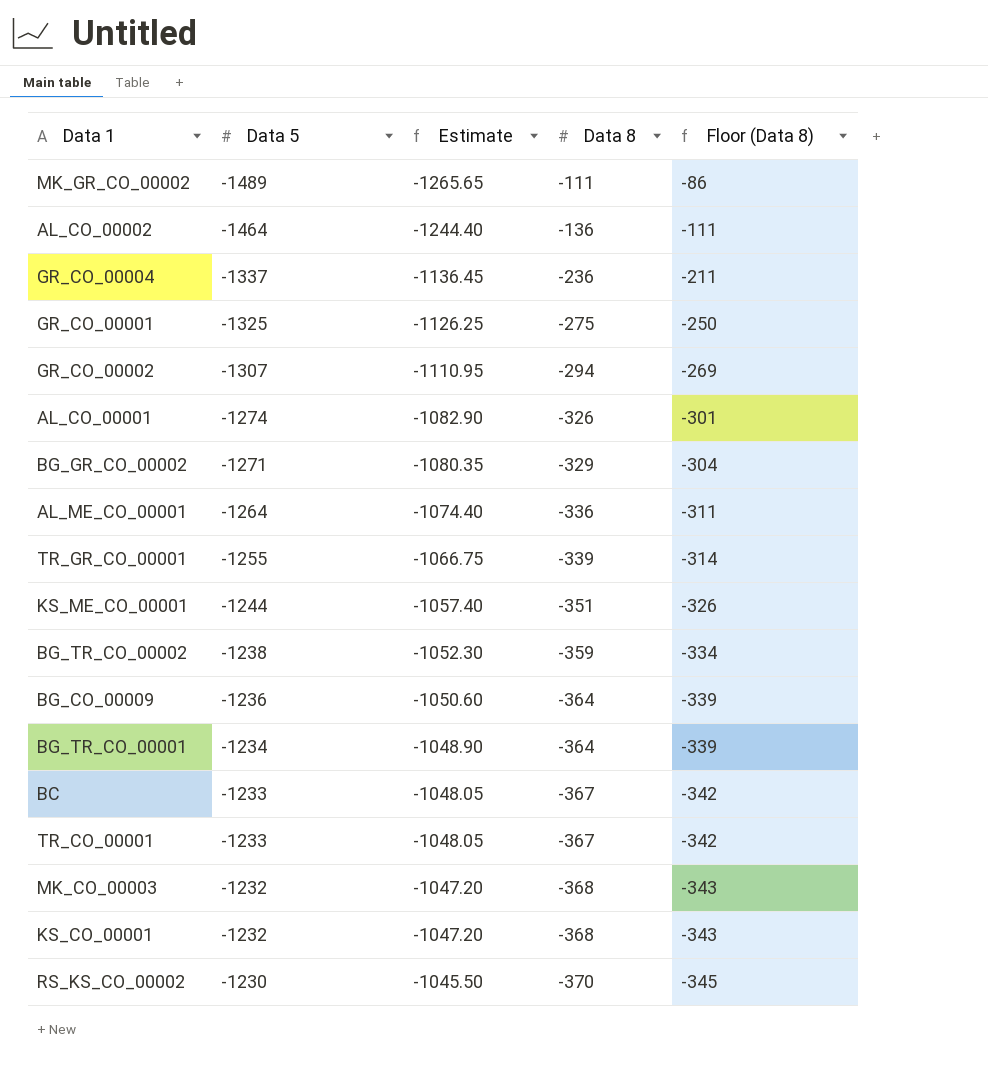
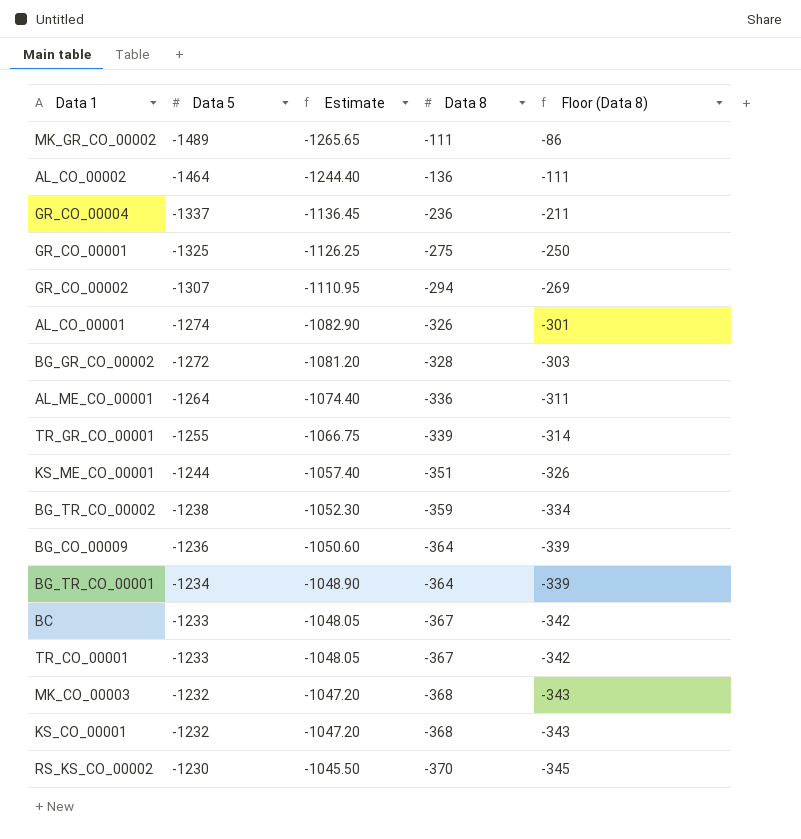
BG_GR_CO_00002 | Data 5: -1271 -> -1272
BG_GR_CO_00002 | Estimate: -1080.35 -> -1081.20
BG_GR_CO_00002 | Data 8: -329 -> -328
BG_GR_CO_00002 | Floor (Data 8): -304 -> -303

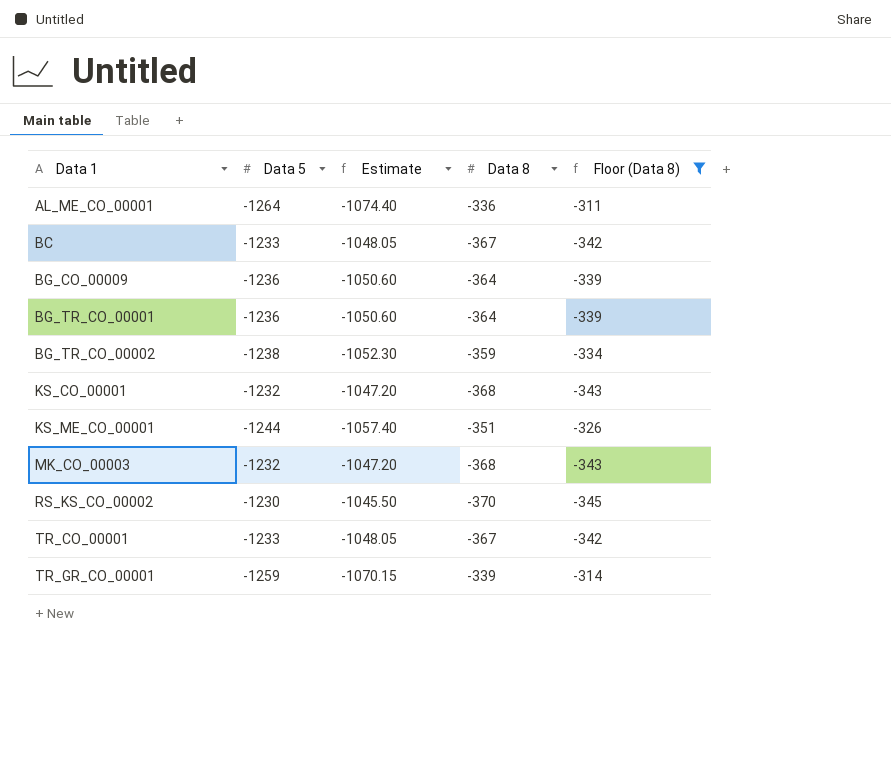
filter: none -> Floor (Data 8) <= -311
row order: Data 5 ascending -> Data 1 ascending
BG_TR_CO_00001 | Data 5: -1234 -> -1236
BG_TR_CO_00001 | Estimate: -1048.90 -> -1050.60
TR_GR_CO_00001 | Data 5: -1255 -> -1259
TR_GR_CO_00001 | Estimate: -1066.75 -> -1070.15

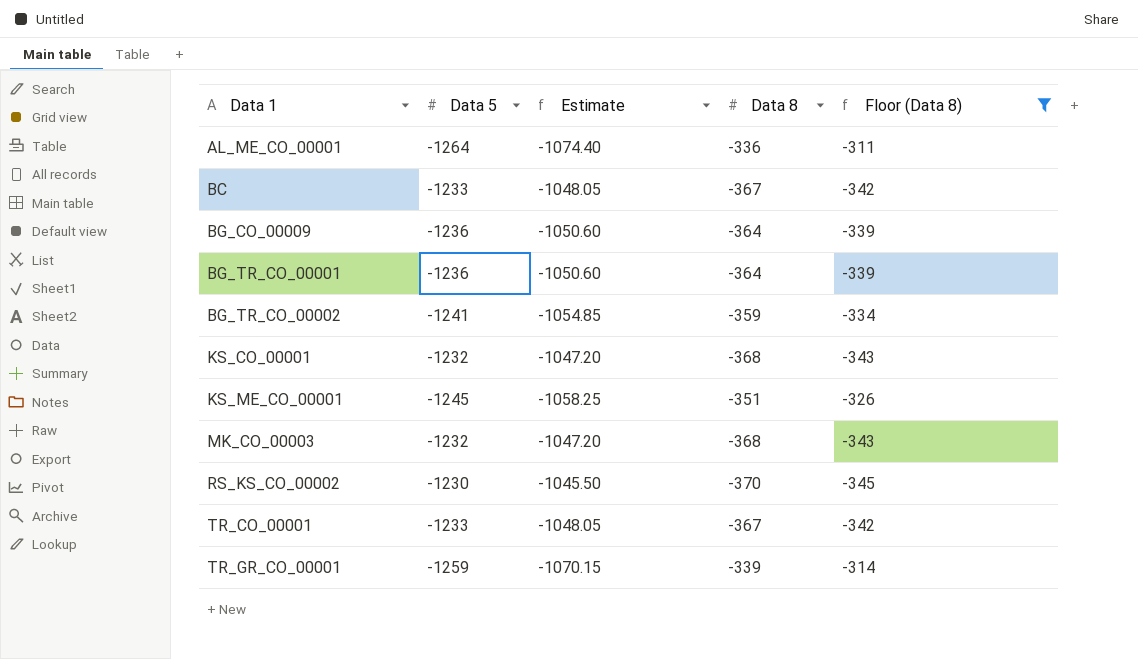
BG_TR_CO_00002 | Data 5: -1238 -> -1241
BG_TR_CO_00002 | Estimate: -1052.30 -> -1054.85
KS_ME_CO_00001 | Data 5: -1244 -> -1245
KS_ME_CO_00001 | Estimate: -1057.40 -> -1058.25

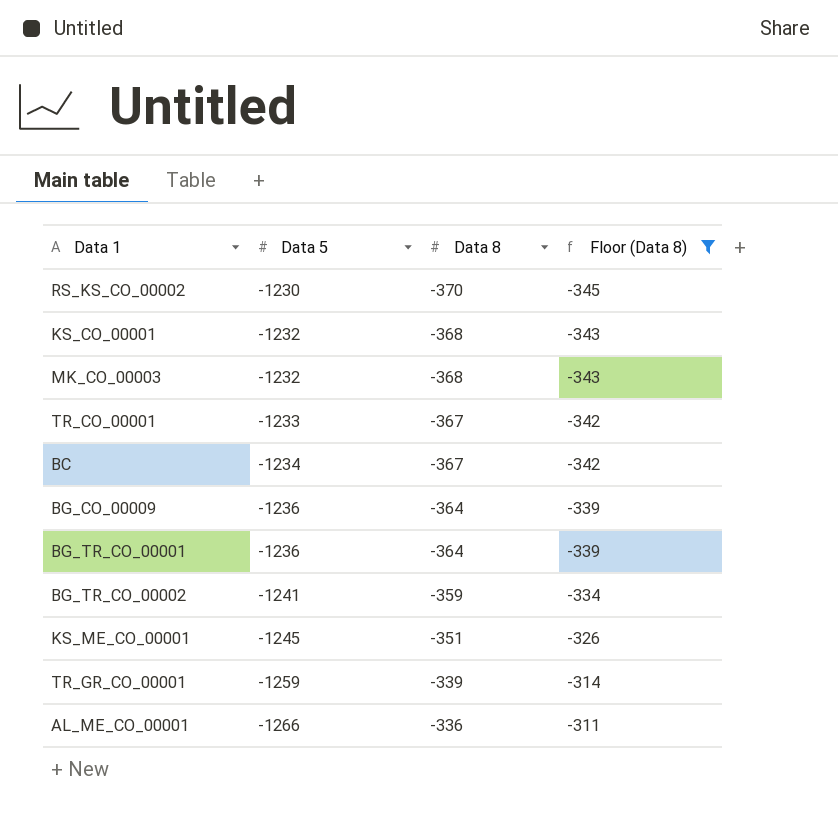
row order: Data 1 ascending -> Data 5 descending
column Estimate | formula: [Data 5] * 0.85 -> none
BC | Data 5: -1233 -> -1234
AL_ME_CO_00001 | Data 5: -1264 -> -1266

